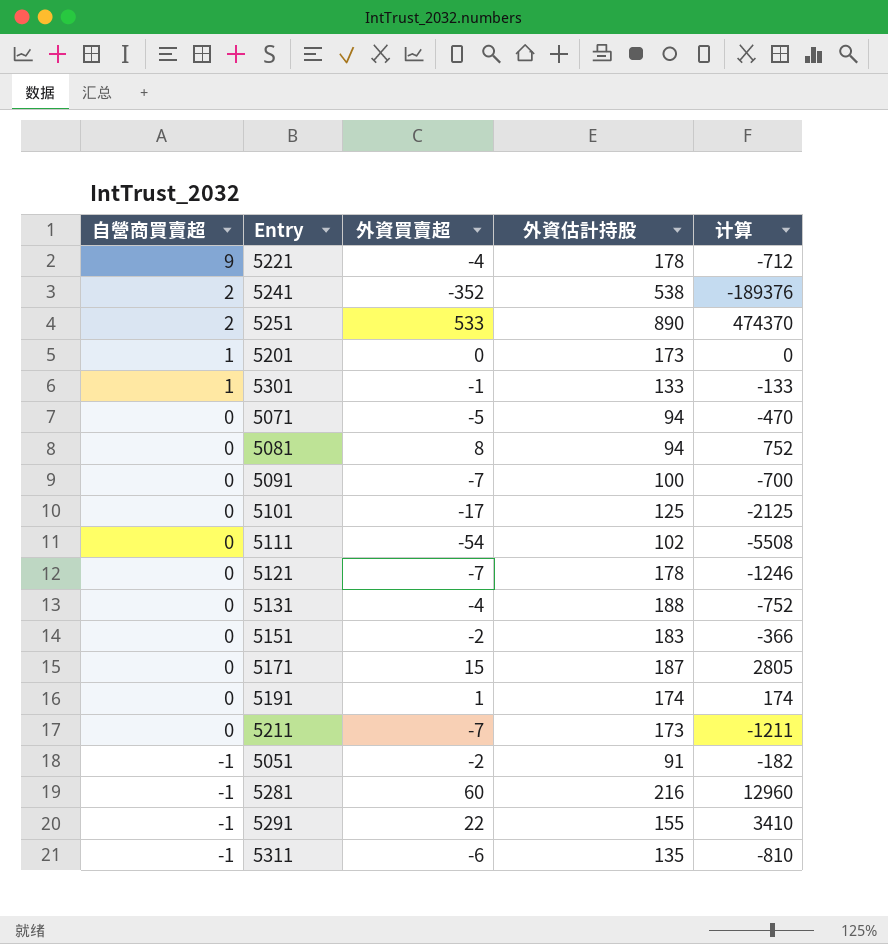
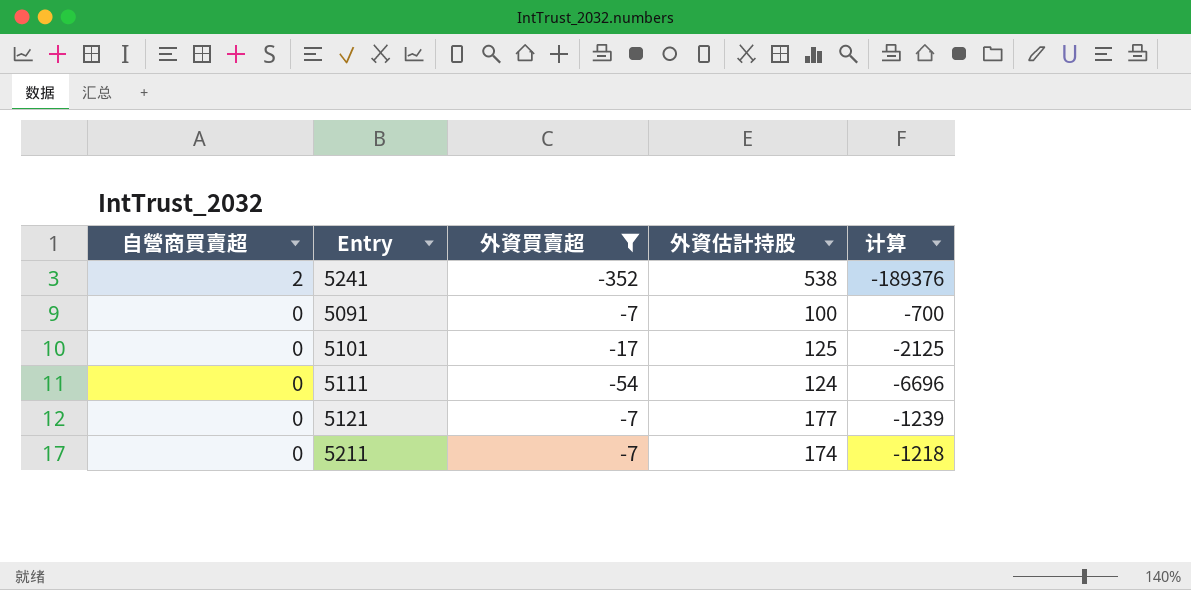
filter: none -> 外資買賣超 <= -7
5111 | 外資估計持股: 102 -> 124
5111 | 计算: -5508 -> -6696
5121 | 外資估計持股: 178 -> 177
5121 | 计算: -1246 -> -1239
5211 | 外資估計持股: 173 -> 174
5211 | 计算: -1211 -> -1218

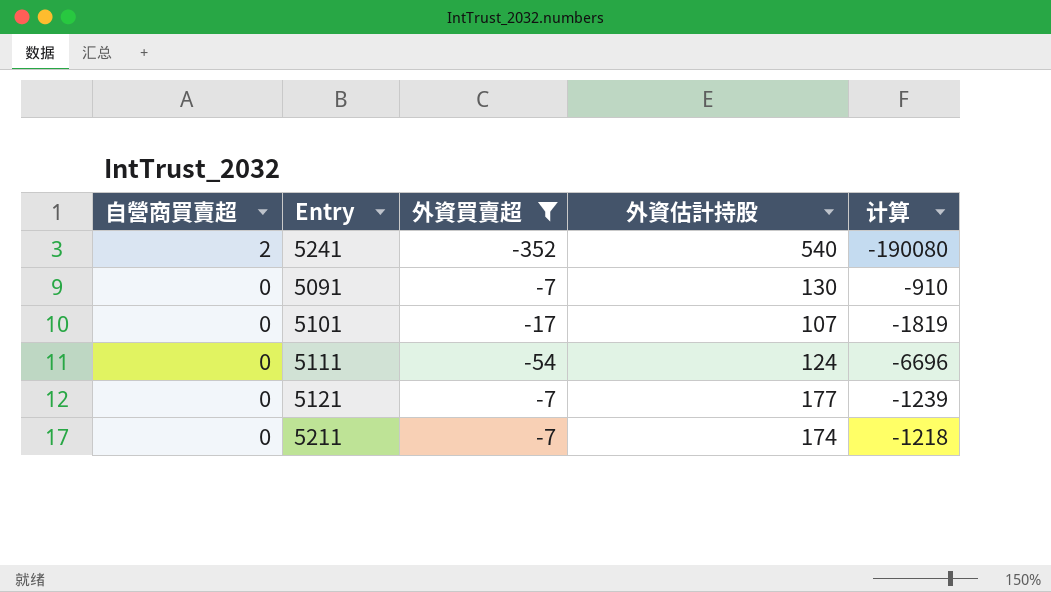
5241 | 外資估計持股: 538 -> 540
5241 | 计算: -189376 -> -190080
5091 | 外資估計持股: 100 -> 130
5091 | 计算: -700 -> -910
5101 | 外資估計持股: 125 -> 107
5101 | 计算: -2125 -> -1819

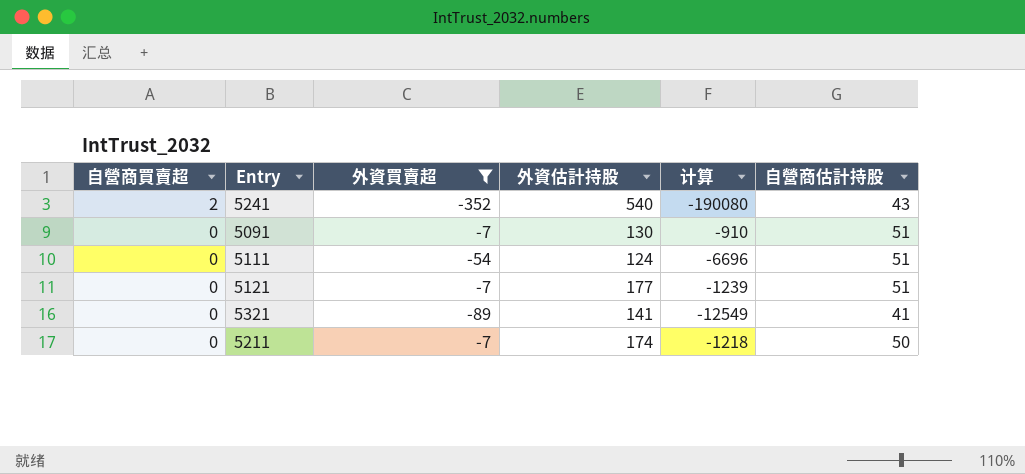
column 自營商估計持股 | position: none -> 6
row 5101: 0 | -17 | 107 | -1819 -> none
row 5321: none -> 0 | -89 | 141 | -12549 | 41

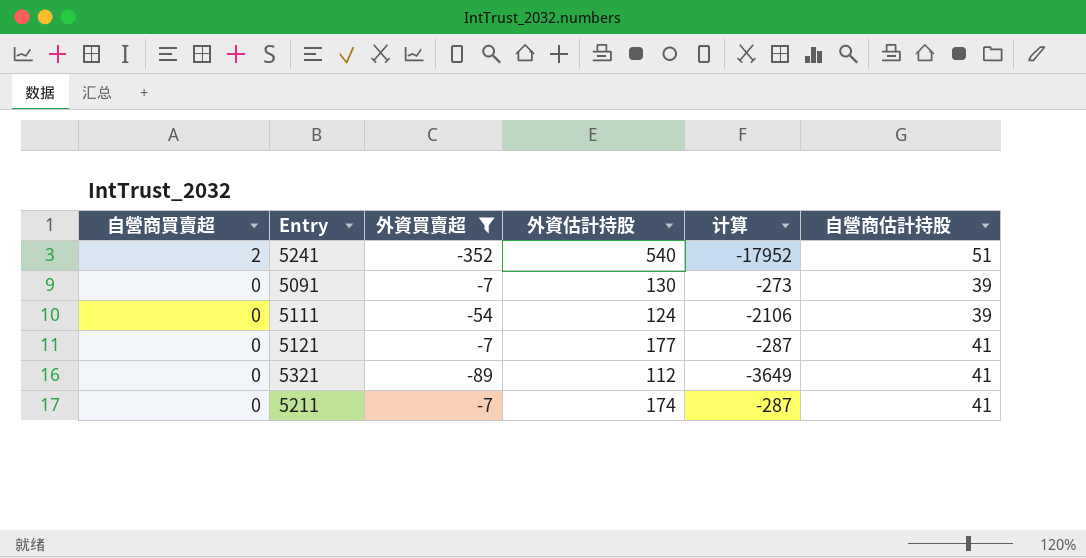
column 计算 | formula: [外資買賣超] * [外資估計持股] -> [外資買賣超] * [自營商估計持股]
5241 | 自營商估計持股: 43 -> 51
5091 | 自營商估計持股: 51 -> 39
5111 | 自營商估計持股: 51 -> 39
5121 | 自營商估計持股: 51 -> 41
5321 | 外資估計持股: 141 -> 112
5211 | 自營商估計持股: 50 -> 41

